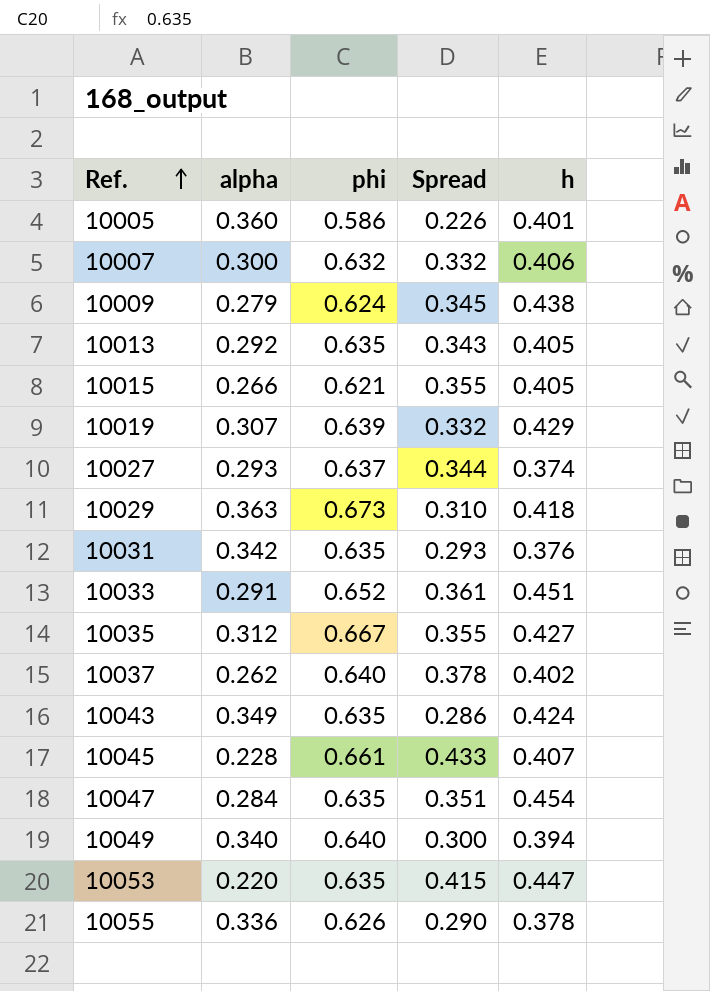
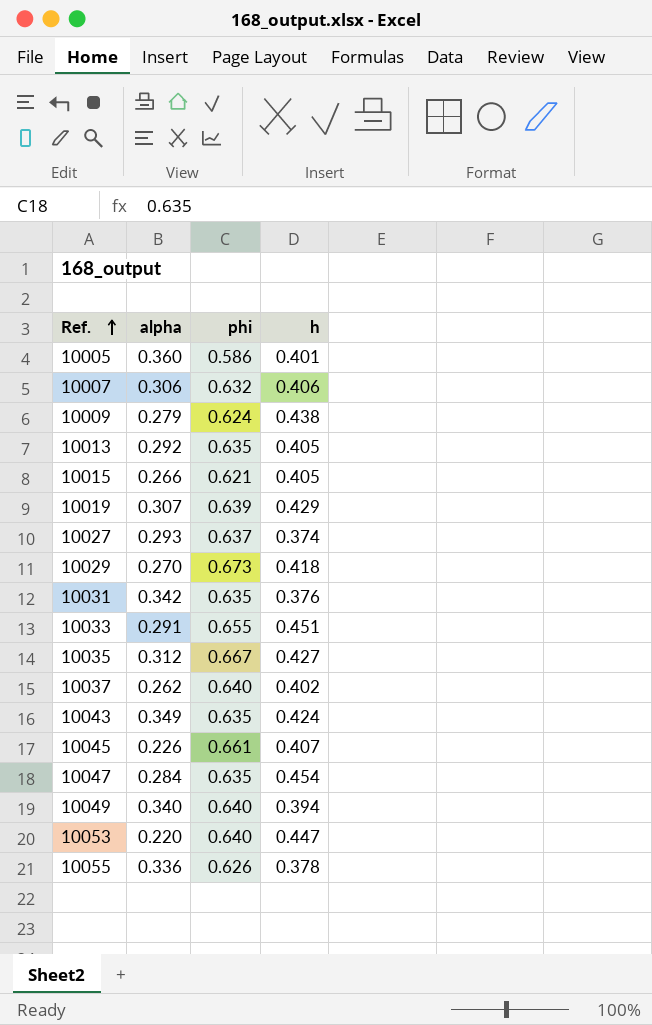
column Spread | formula: [phi] - [alpha] -> none
10007 | alpha: 0.300 -> 0.306
10029 | alpha: 0.363 -> 0.270
10033 | phi: 0.652 -> 0.655
10045 | alpha: 0.228 -> 0.226
10053 | phi: 0.635 -> 0.640

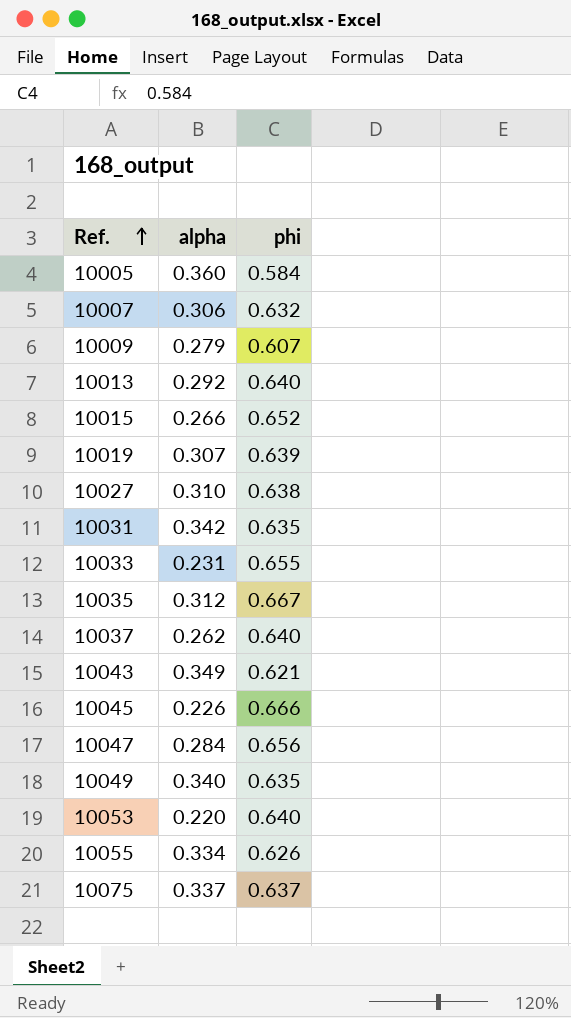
column h | position: 4 -> none
row 10029: 0.270 | 0.673 | 0.418 -> none
10005 | phi: 0.586 -> 0.584
10009 | phi: 0.624 -> 0.607
10013 | phi: 0.635 -> 0.640
10015 | phi: 0.621 -> 0.652
10027 | alpha: 0.293 -> 0.310
10027 | phi: 0.637 -> 0.638
10033 | alpha: 0.291 -> 0.231
10043 | phi: 0.635 -> 0.621
10045 | phi: 0.661 -> 0.666
10047 | phi: 0.635 -> 0.656
10049 | phi: 0.640 -> 0.635
10055 | alpha: 0.336 -> 0.334
row 10075: none -> 0.337 | 0.637

